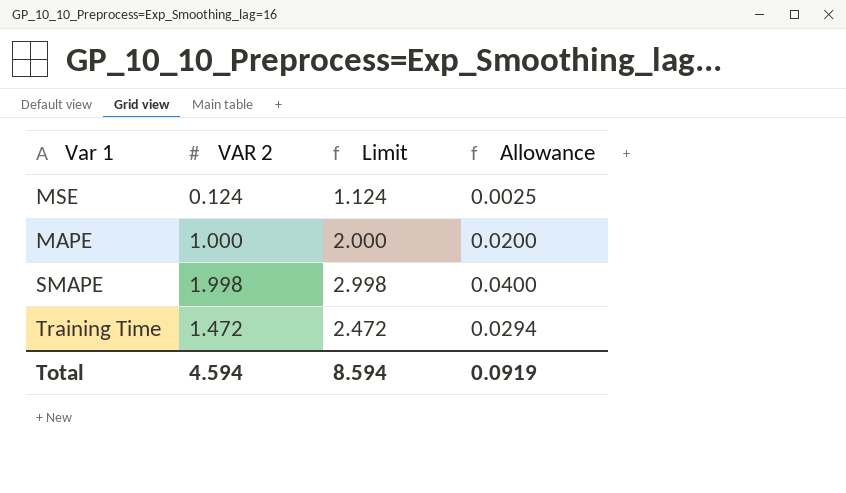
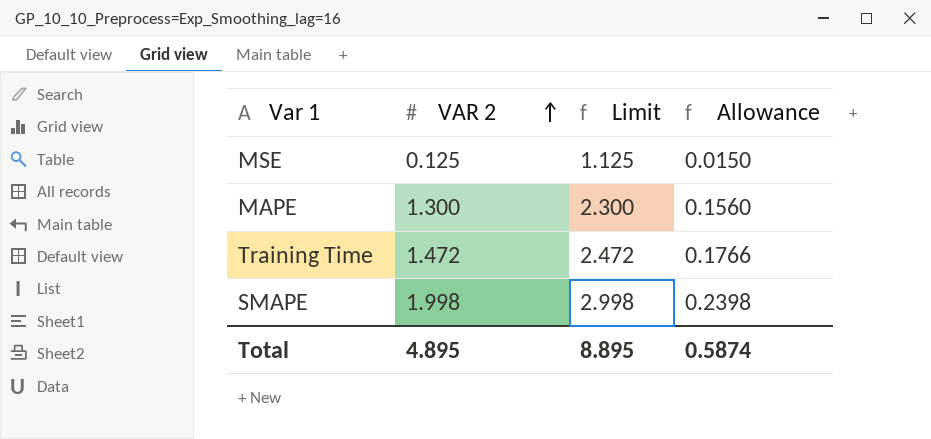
row order: none -> VAR 2 ascending
column Allowance | formula: [VAR 2] * 0.02 -> [VAR 2] * 0.12
MSE | VAR 2: 0.124 -> 0.125
MSE | Limit: 1.124 -> 1.125
MAPE | VAR 2: 1.000 -> 1.300
MAPE | Limit: 2.000 -> 2.300
Total | VAR 2: 4.594 -> 4.895
Total | Limit: 8.594 -> 8.895
Total | Allowance: 0.0919 -> 0.5874

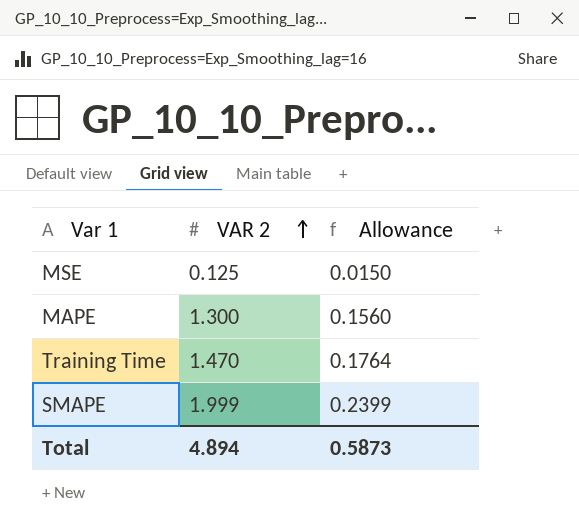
column Limit | formula: [VAR 2] + 1 -> none
Training Time | VAR 2: 1.472 -> 1.470
Training Time | Allowance: 0.1766 -> 0.1764
SMAPE | VAR 2: 1.998 -> 1.999
SMAPE | Allowance: 0.2398 -> 0.2399
Total | VAR 2: 4.895 -> 4.894
Total | Allowance: 0.5874 -> 0.5873

